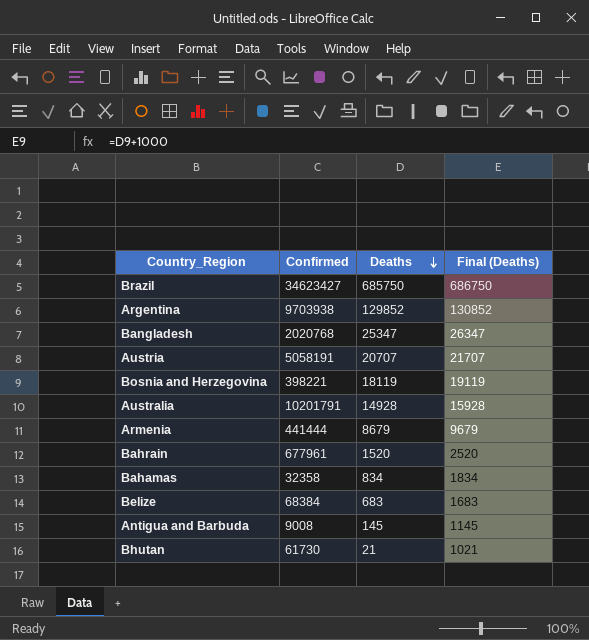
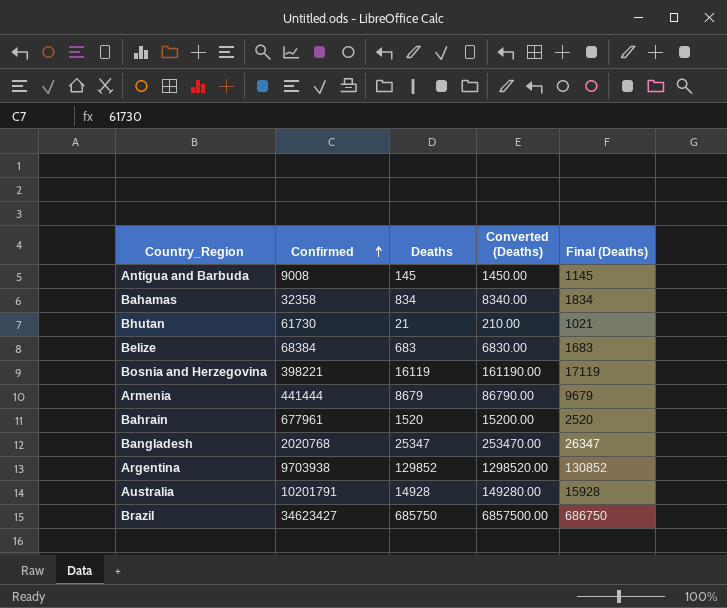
row order: Deaths descending -> Confirmed ascending
column Converted (Deaths) | formula: none -> [Deaths] * 10
row Austria: 5058191 | 20707 | 21707 -> none
Bosnia and Herzegovina | Deaths: 18119 -> 16119
Bosnia and Herzegovina | Final (Deaths): 19119 -> 17119

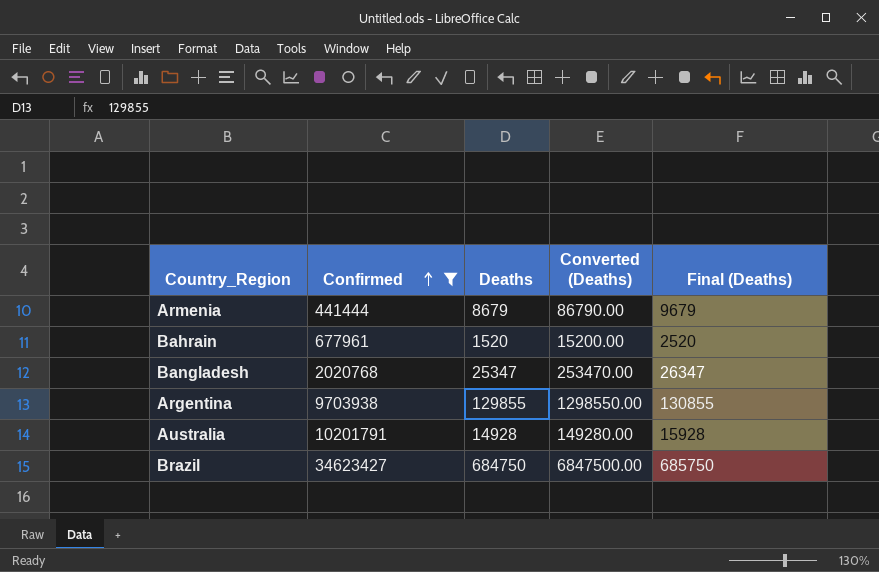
filter: none -> Confirmed >= 441444
Argentina | Deaths: 129852 -> 129855
Argentina | Converted (Deaths): 1298520.00 -> 1298550.00
Argentina | Final (Deaths): 130852 -> 130855
Brazil | Deaths: 685750 -> 684750
Brazil | Converted (Deaths): 6857500.00 -> 6847500.00
Brazil | Final (Deaths): 686750 -> 685750

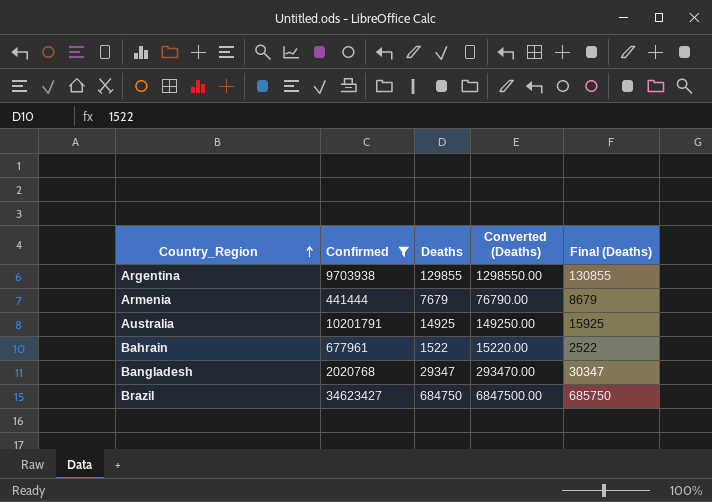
row order: Confirmed ascending -> Country_Region ascending
Armenia | Deaths: 8679 -> 7679
Armenia | Converted (Deaths): 86790.00 -> 76790.00
Armenia | Final (Deaths): 9679 -> 8679
Australia | Deaths: 14928 -> 14925
Australia | Converted (Deaths): 149280.00 -> 149250.00
Australia | Final (Deaths): 15928 -> 15925
Bahrain | Deaths: 1520 -> 1522
Bahrain | Converted (Deaths): 15200.00 -> 15220.00
Bahrain | Final (Deaths): 2520 -> 2522
Bangladesh | Deaths: 25347 -> 29347
Bangladesh | Converted (Deaths): 253470.00 -> 293470.00
Bangladesh | Final (Deaths): 26347 -> 30347

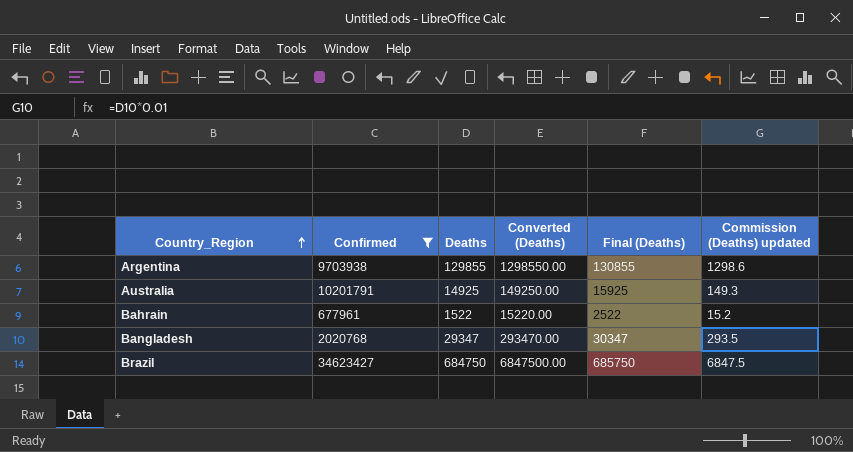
column Commission (Deaths) updated | formula: none -> [Deaths] * 0.01
row Armenia: 441444 | 7679 | 76790.00 | 8679 -> none

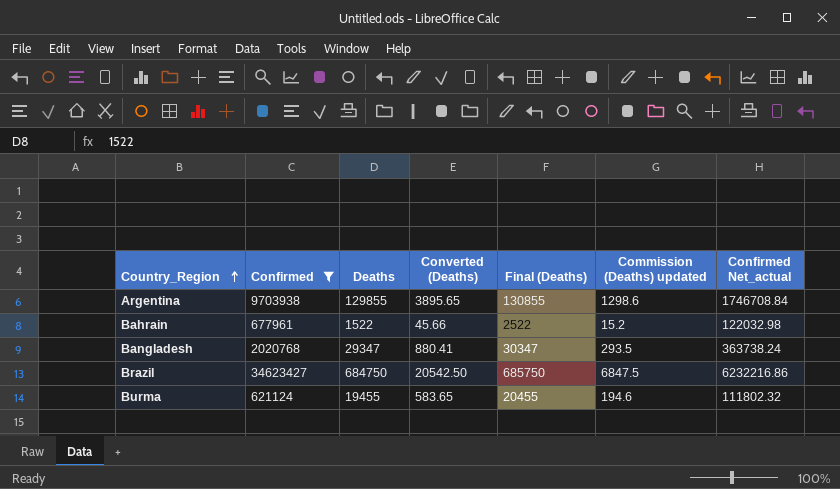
column Converted (Deaths) | formula: [Deaths] * 10 -> [Deaths] * 0.03
column Confirmed Net_actual | formula: none -> [Confirmed] * 0.18
row Australia: 10201791 | 14925 | 149250.00 | 15925 | 149.3 -> none
row Burma: none -> 621124 | 19455 | 583.65 | 20455 | 194.6 | 111802.32

